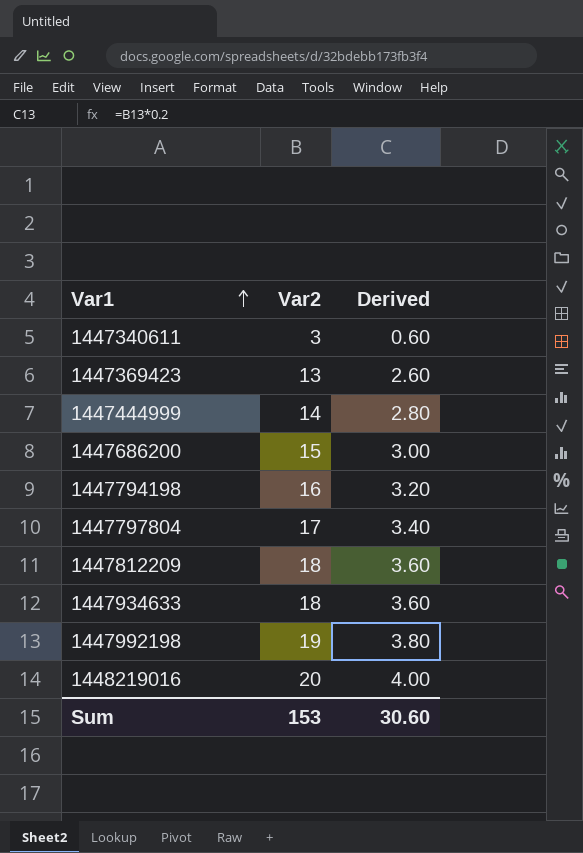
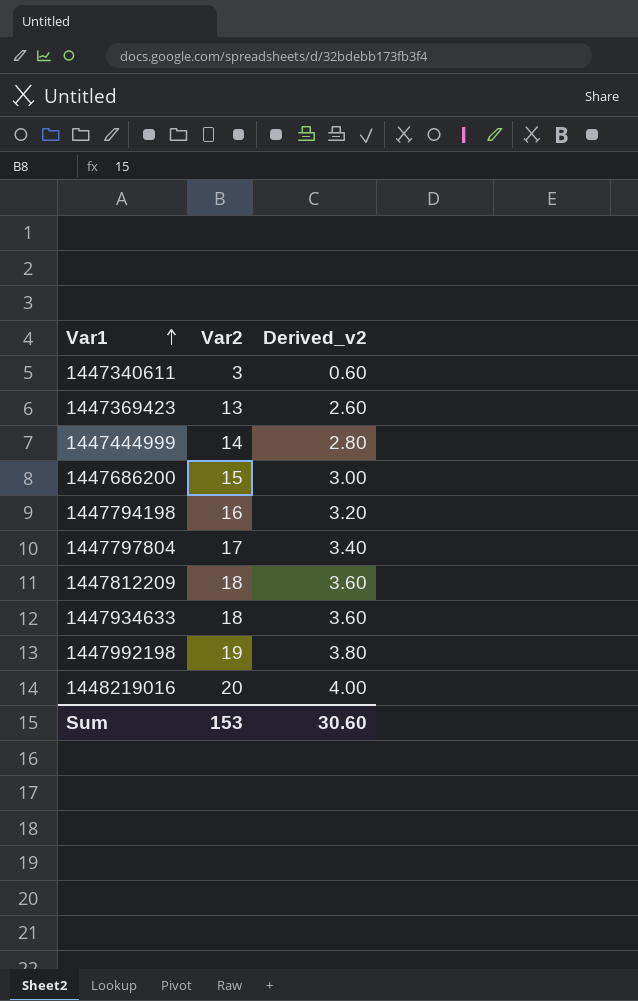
column name: Derived -> Derived_v2

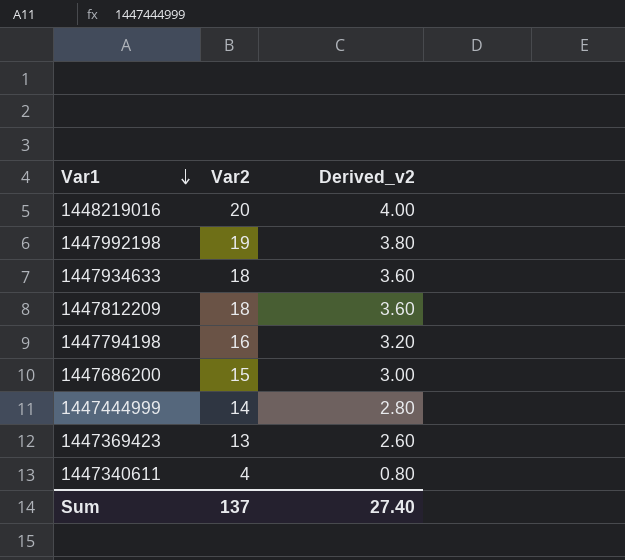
row order: Var1 ascending -> Var1 descending
row 1447797804: 17 | 3.40 -> none
1447340611 | Var2: 3 -> 4
1447340611 | Derived_v2: 0.60 -> 0.80
Sum | Var2: 153 -> 137
Sum | Derived_v2: 30.60 -> 27.40

